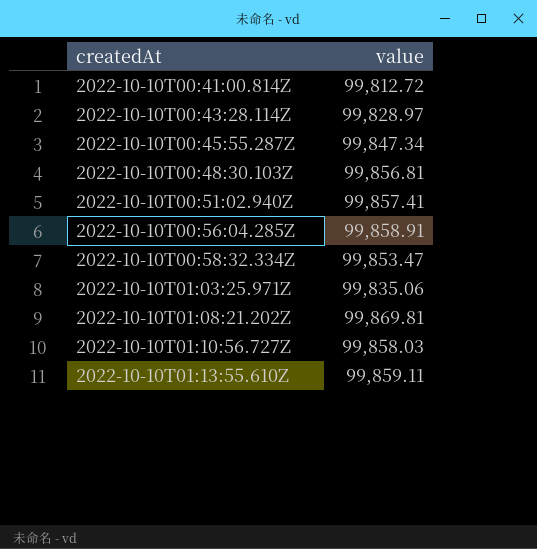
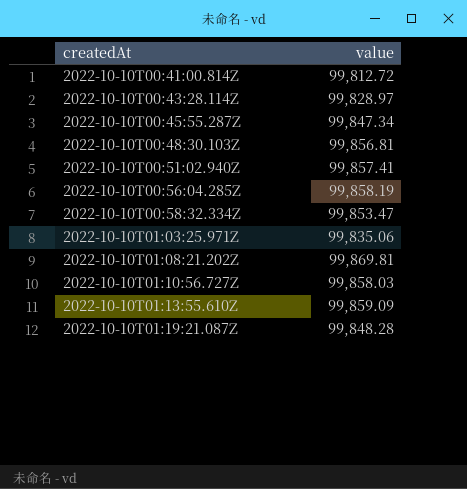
2022-10-10T00:56:04.285Z | value: 99,858.91 -> 99,858.19
2022-10-10T01:13:55.610Z | value: 99,859.11 -> 99,859.09
row 2022-10-10T01:19:21.087Z: none -> 99,848.28

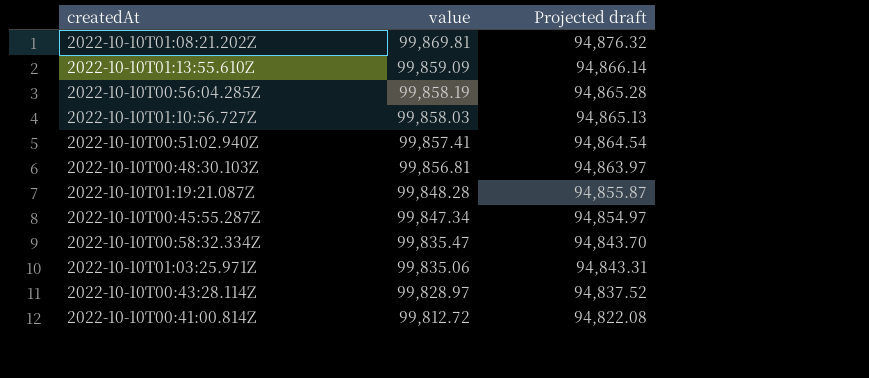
row order: createdAt ascending -> value descending
column Projected draft | formula: none -> [value] * 0.95
2022-10-10T00:58:32.334Z | value: 99,853.47 -> 99,835.47

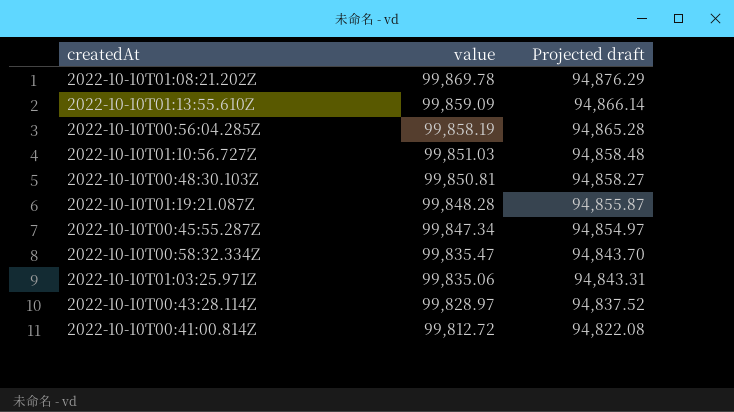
row 2022-10-10T00:51:02.940Z: 99,857.41 | 94,864.54 -> none
2022-10-10T01:08:21.202Z | value: 99,869.81 -> 99,869.78
2022-10-10T01:08:21.202Z | Projected draft: 94,876.32 -> 94,876.29
2022-10-10T01:10:56.727Z | value: 99,858.03 -> 99,851.03
2022-10-10T01:10:56.727Z | Projected draft: 94,865.13 -> 94,858.48
2022-10-10T00:48:30.103Z | value: 99,856.81 -> 99,850.81
2022-10-10T00:48:30.103Z | Projected draft: 94,863.97 -> 94,858.27

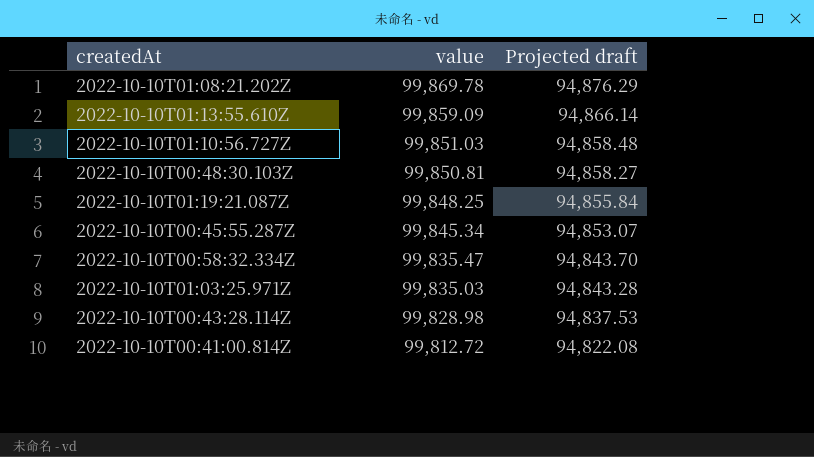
row 2022-10-10T00:56:04.285Z: 99,858.19 | 94,865.28 -> none
2022-10-10T01:19:21.087Z | value: 99,848.28 -> 99,848.25
2022-10-10T01:19:21.087Z | Projected draft: 94,855.87 -> 94,855.84
2022-10-10T00:45:55.287Z | value: 99,847.34 -> 99,845.34
2022-10-10T00:45:55.287Z | Projected draft: 94,854.97 -> 94,853.07
2022-10-10T01:03:25.971Z | value: 99,835.06 -> 99,835.03
2022-10-10T01:03:25.971Z | Projected draft: 94,843.31 -> 94,843.28
2022-10-10T00:43:28.114Z | value: 99,828.97 -> 99,828.98
2022-10-10T00:43:28.114Z | Projected draft: 94,837.52 -> 94,837.53

